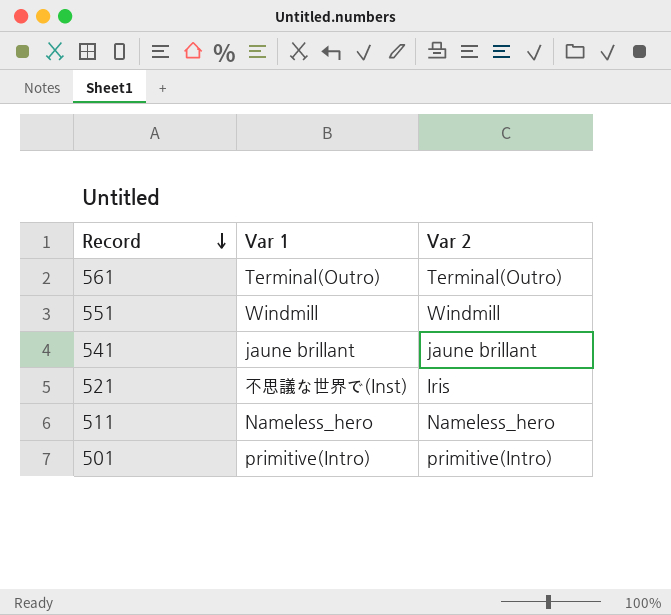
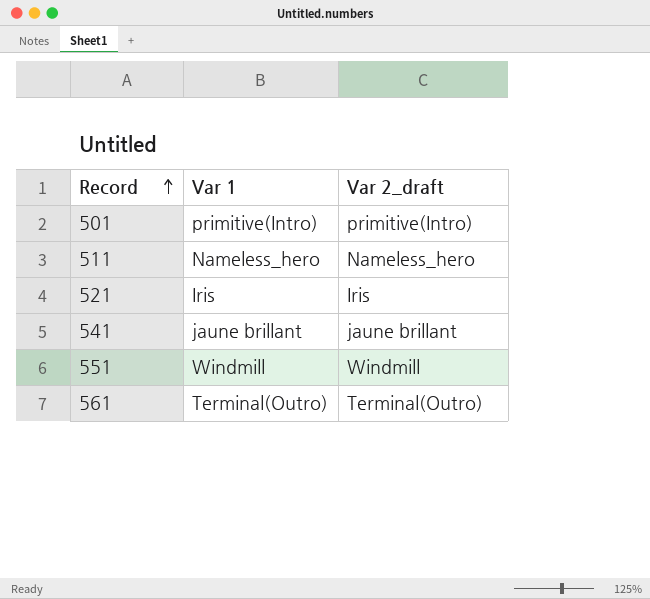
row order: Record descending -> Record ascending
column name: Var 2 -> Var 2_draft
521 | Var 1: 不思議な世界で(Inst) -> Iris

